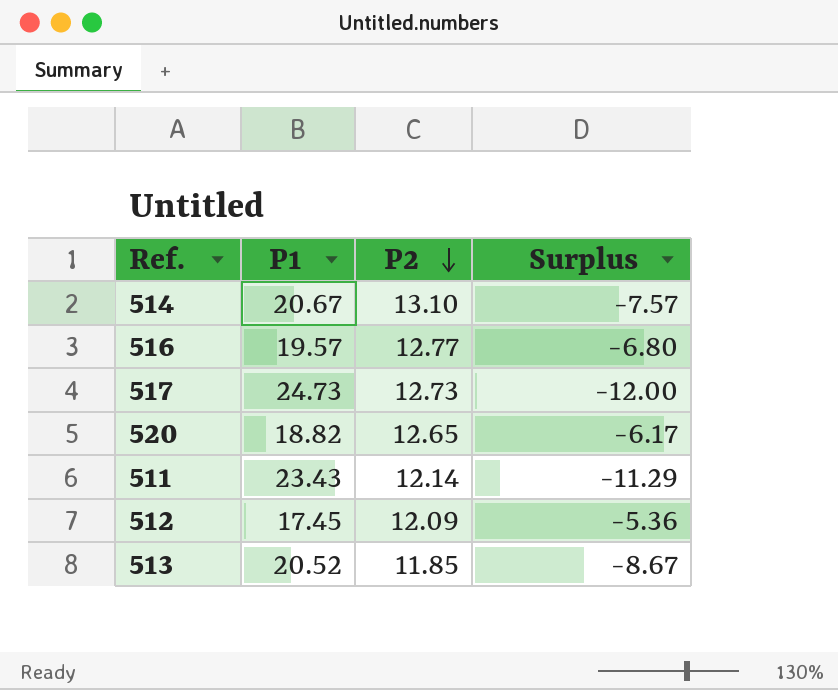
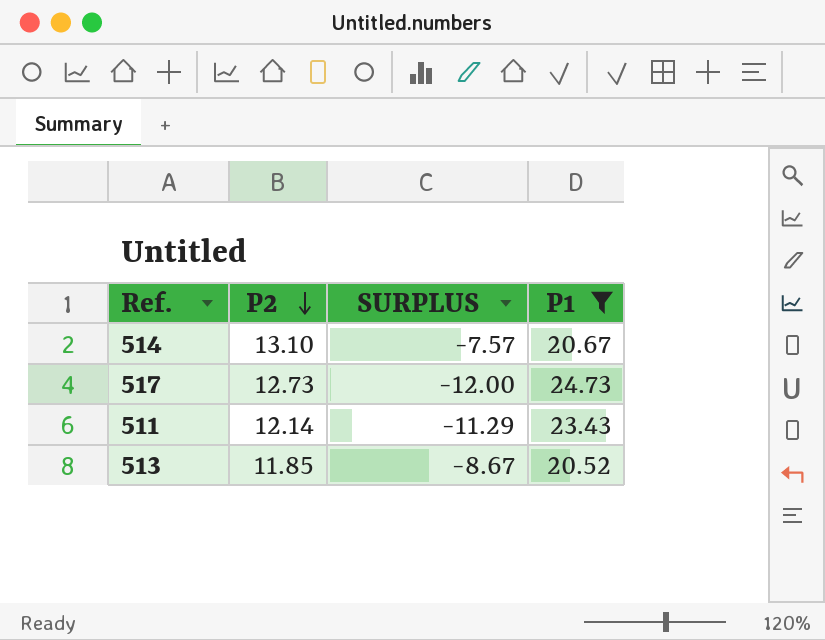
filter: none -> P1 >= 20.52
column name: Surplus -> SURPLUS
column P1 | position: 2 -> 4

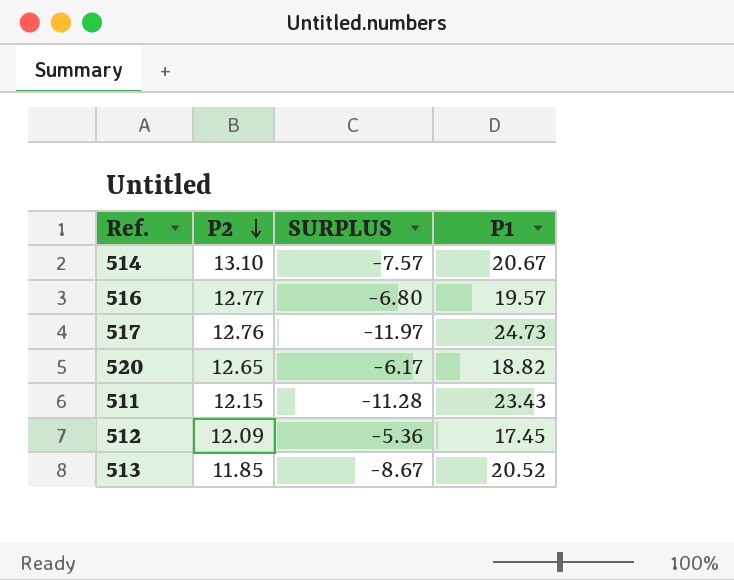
filter: P1 >= 20.52 -> none
517 | P2: 12.73 -> 12.76
517 | SURPLUS: -12.00 -> -11.97
511 | P2: 12.14 -> 12.15
511 | SURPLUS: -11.29 -> -11.28

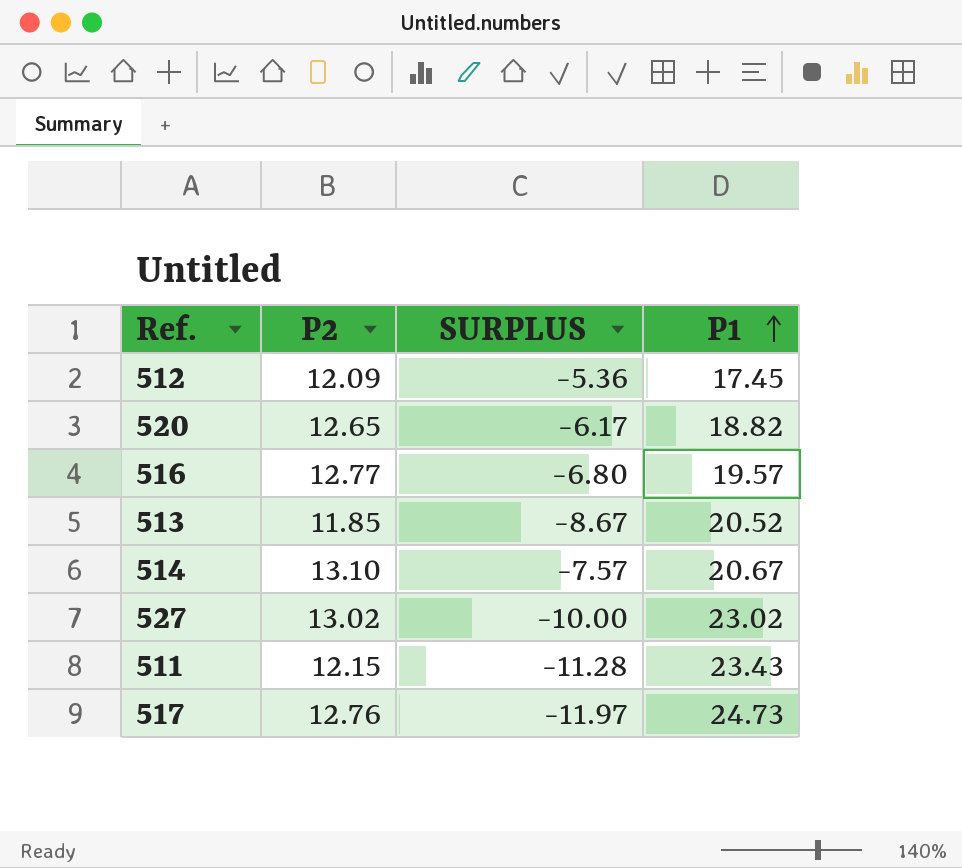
row order: P2 descending -> P1 ascending
row 527: none -> 13.02 | -10.00 | 23.02

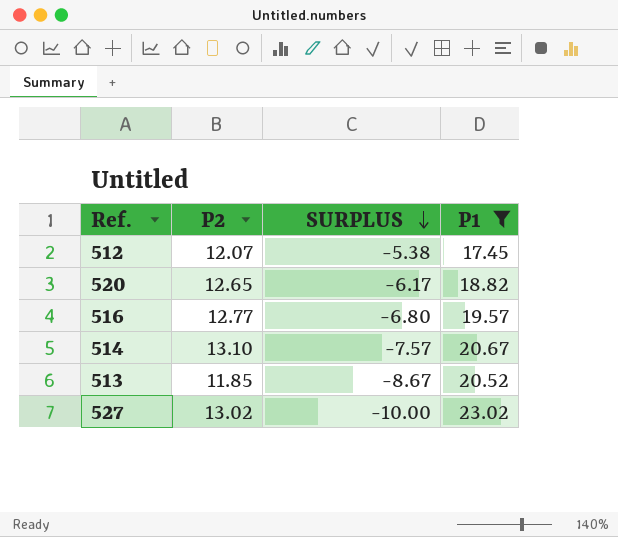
filter: none -> P1 <= 23.02
row order: P1 ascending -> SURPLUS descending
512 | P2: 12.09 -> 12.07
512 | SURPLUS: -5.36 -> -5.38

